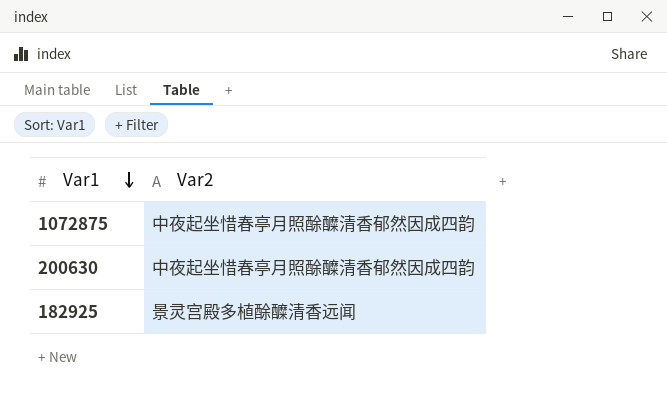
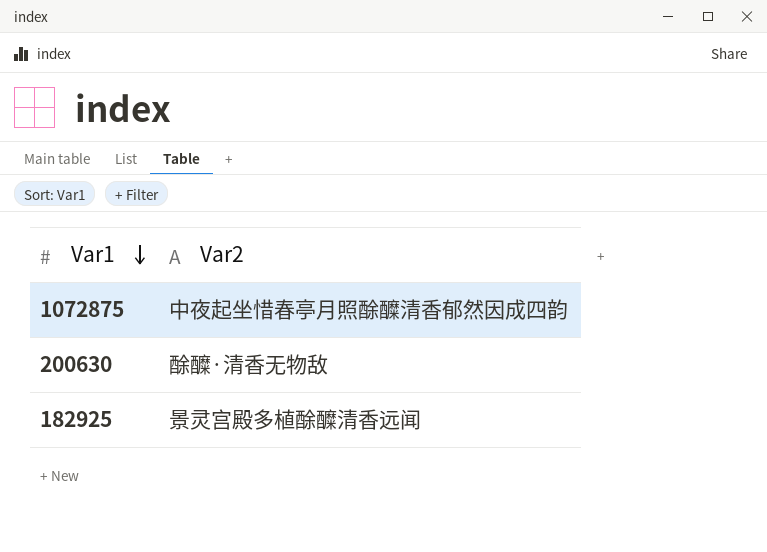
200630 | Var2: 中夜起坐惜春亭月照酴醾清香郁然因成四韵 -> 酴醾·清香无物敌

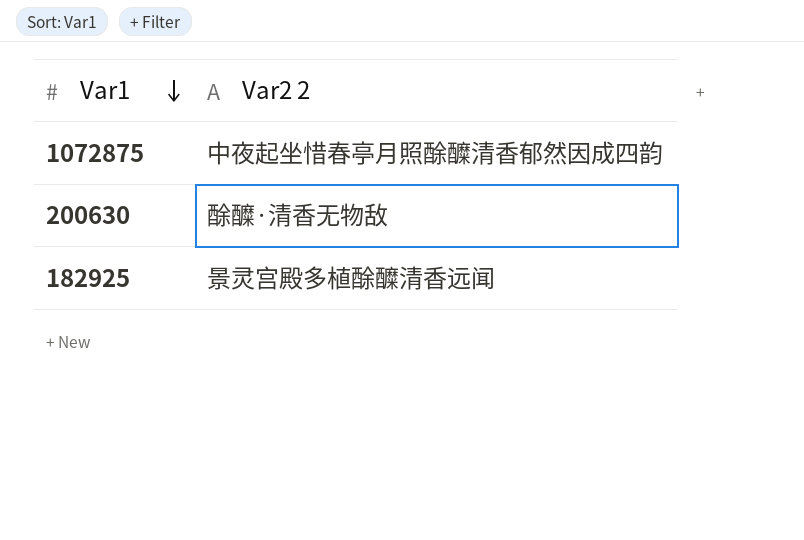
column name: Var2 -> Var2 2

